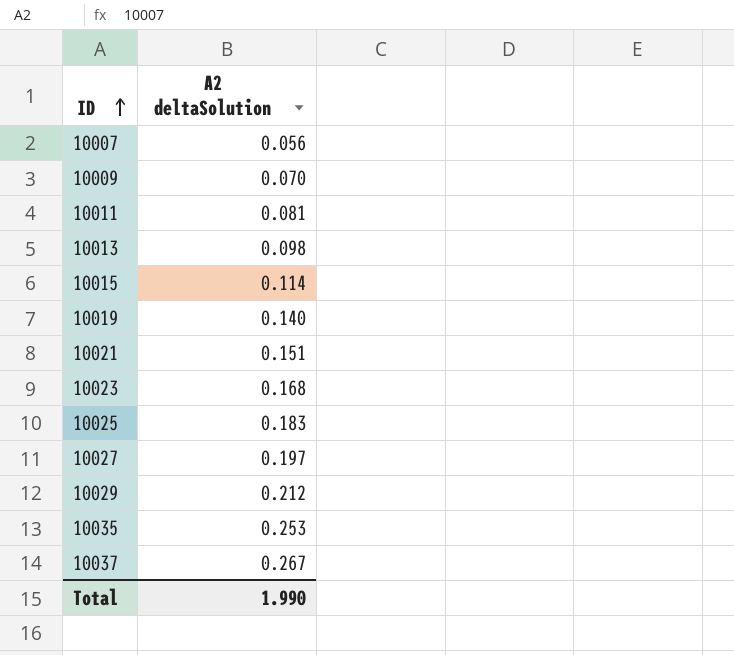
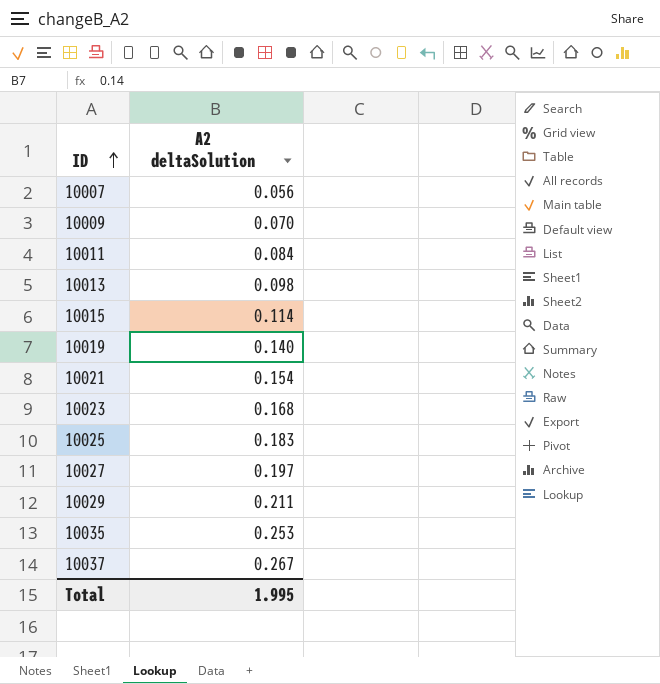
10011 | A2 deltaSolution: 0.081 -> 0.084
10021 | A2 deltaSolution: 0.151 -> 0.154
10029 | A2 deltaSolution: 0.212 -> 0.211
Total | A2 deltaSolution: 1.990 -> 1.995

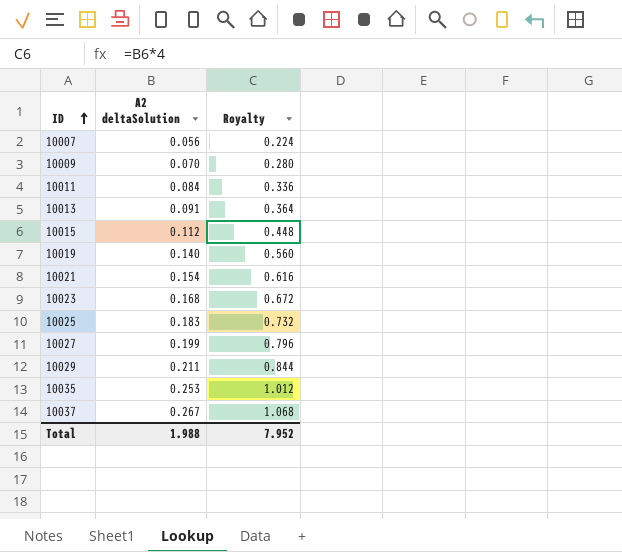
column Royalty | formula: none -> [A2 deltaSolution] * 4
10013 | A2 deltaSolution: 0.098 -> 0.091
10015 | A2 deltaSolution: 0.114 -> 0.112
10027 | A2 deltaSolution: 0.197 -> 0.199
Total | A2 deltaSolution: 1.995 -> 1.988

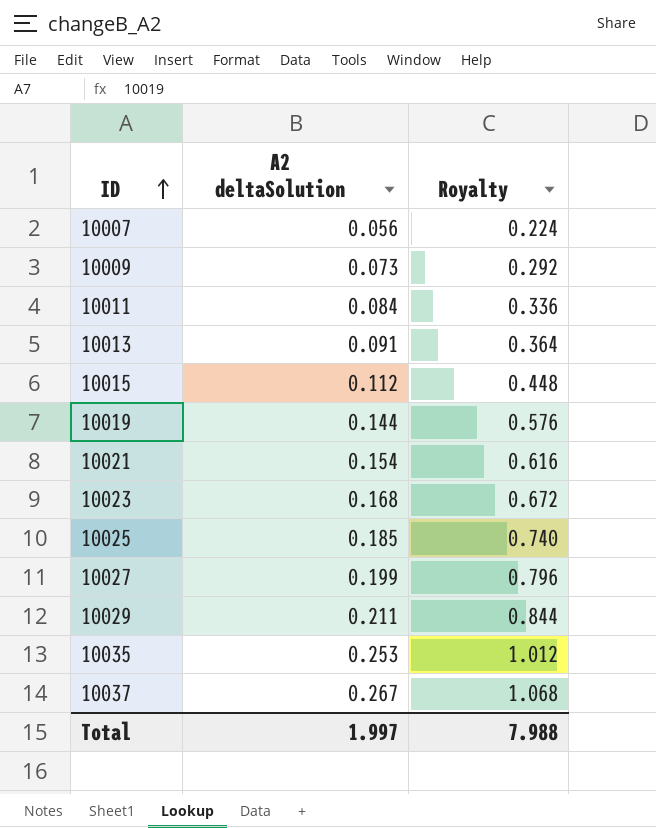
10009 | A2 deltaSolution: 0.070 -> 0.073
10009 | Royalty: 0.280 -> 0.292
10019 | A2 deltaSolution: 0.140 -> 0.144
10019 | Royalty: 0.560 -> 0.576
10025 | A2 deltaSolution: 0.183 -> 0.185
10025 | Royalty: 0.732 -> 0.740
Total | A2 deltaSolution: 1.988 -> 1.997
Total | Royalty: 7.952 -> 7.988

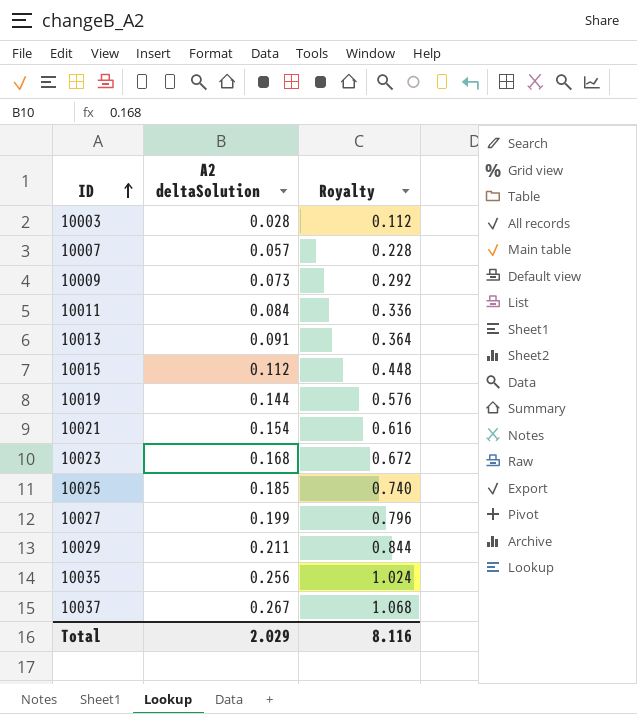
row 10003: none -> 0.028 | 0.112
10007 | A2 deltaSolution: 0.056 -> 0.057
10007 | Royalty: 0.224 -> 0.228
10035 | A2 deltaSolution: 0.253 -> 0.256
10035 | Royalty: 1.012 -> 1.024
Total | A2 deltaSolution: 1.997 -> 2.029
Total | Royalty: 7.988 -> 8.116

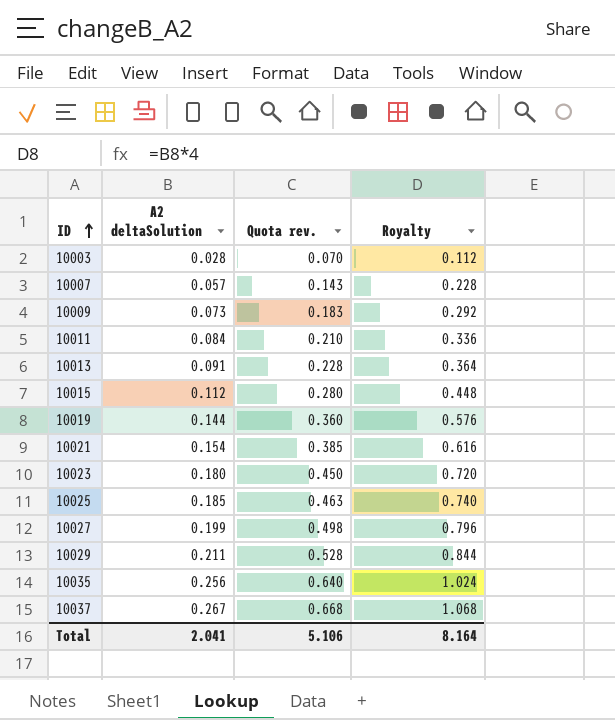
column Quota rev. | formula: none -> [A2 deltaSolution] * 2.5
10023 | A2 deltaSolution: 0.168 -> 0.180
10023 | Royalty: 0.672 -> 0.720
Total | A2 deltaSolution: 2.029 -> 2.041
Total | Royalty: 8.116 -> 8.164

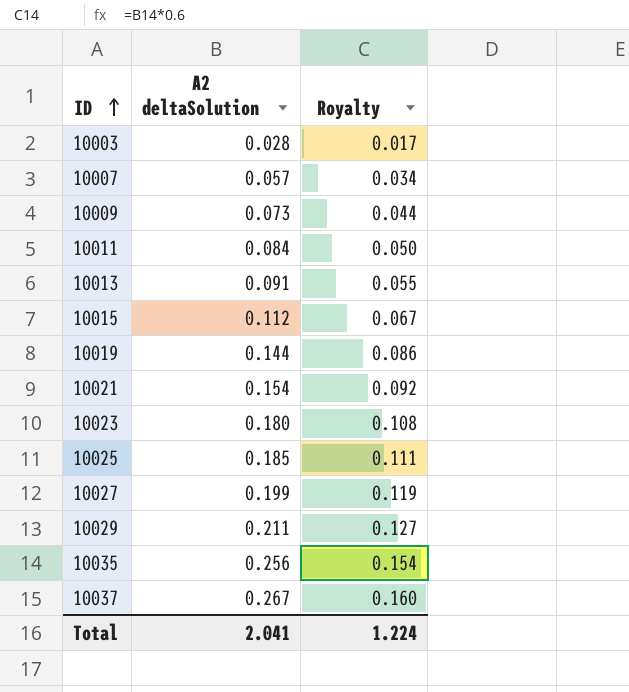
column Quota rev. | formula: [A2 deltaSolution] * 2.5 -> none
column Royalty | formula: [A2 deltaSolution] * 4 -> [A2 deltaSolution] * 0.6
Total | Royalty: 8.164 -> 1.224

